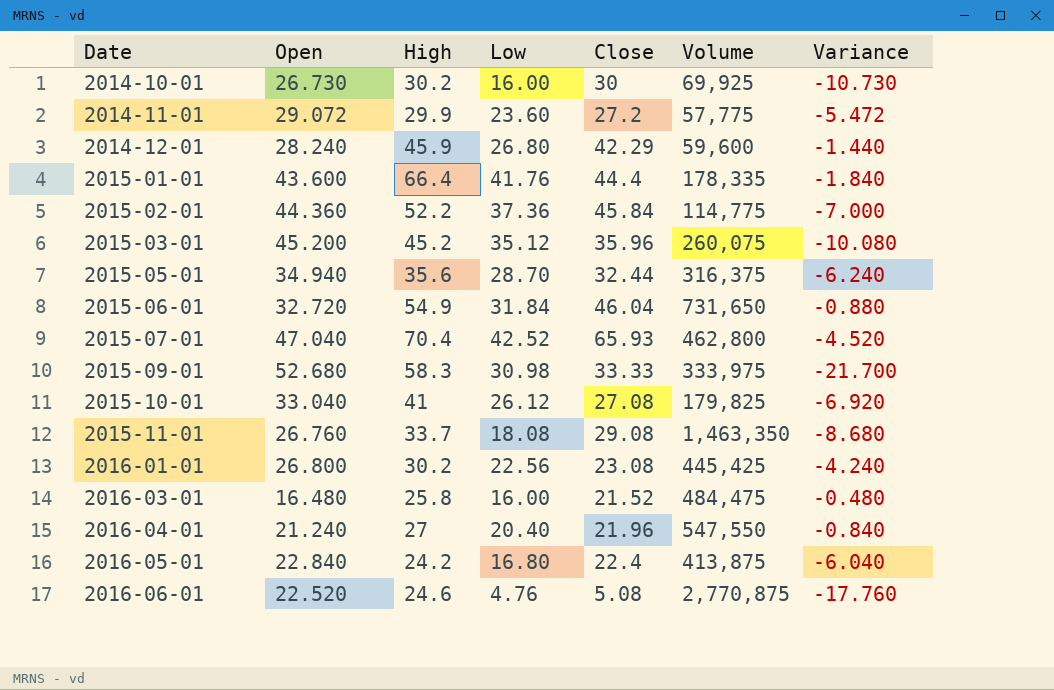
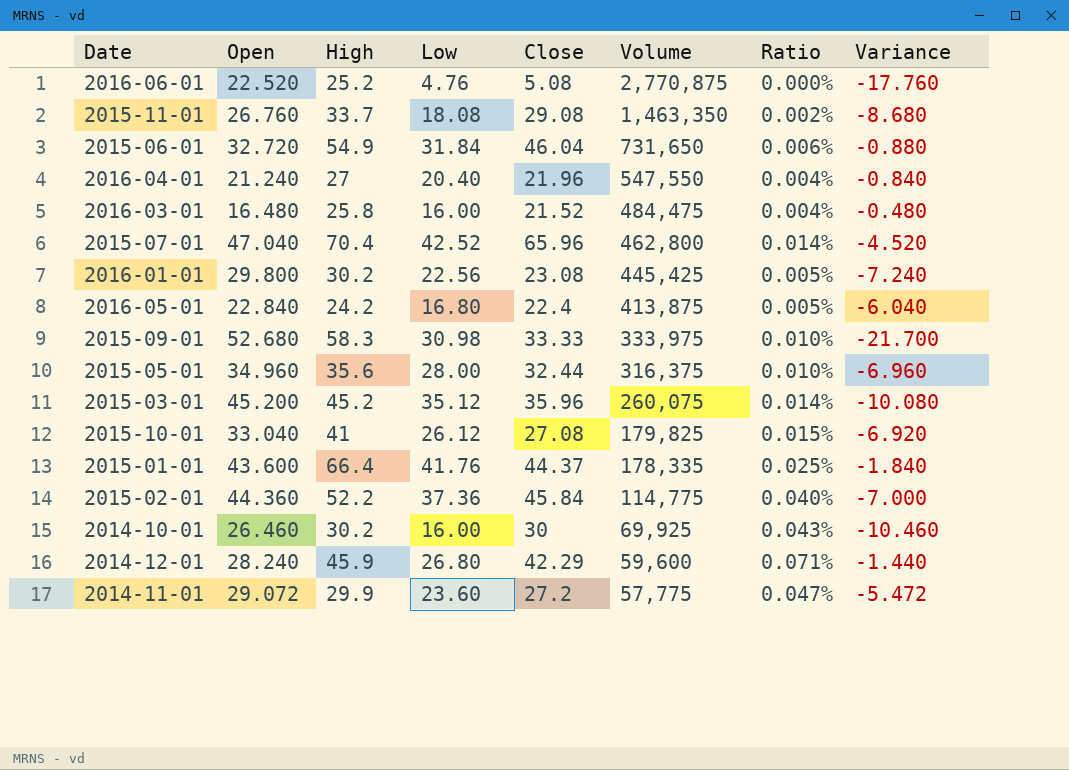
row order: Date ascending -> Volume descending
column Ratio | formula: none -> [Close] / [Volume]
2016-06-01 | High: 24.6 -> 25.2
2015-07-01 | Close: 65.93 -> 65.96
2016-01-01 | Open: 26.800 -> 29.800
2016-01-01 | Variance: -4.240 -> -7.240
2015-05-01 | Open: 34.940 -> 34.960
2015-05-01 | Low: 28.70 -> 28.00
2015-05-01 | Variance: -6.240 -> -6.960
2015-01-01 | Close: 44.4 -> 44.37
2014-10-01 | Open: 26.730 -> 26.460
2014-10-01 | Variance: -10.730 -> -10.460

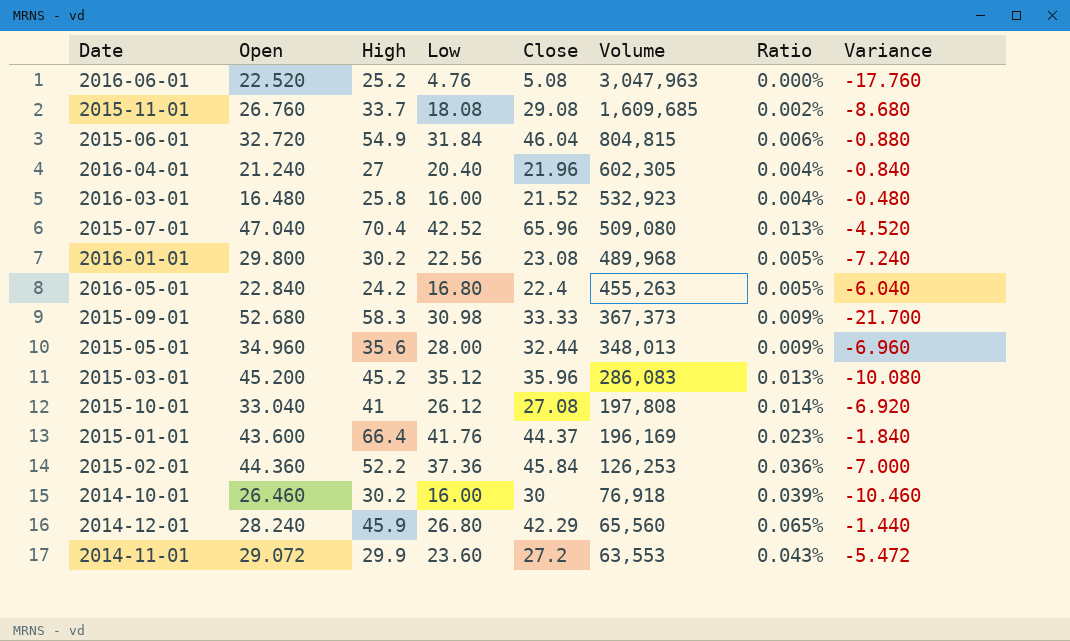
2016-06-01 | Volume: 2,770,875 -> 3,047,963
2015-11-01 | Volume: 1,463,350 -> 1,609,685
2015-06-01 | Volume: 731,650 -> 804,815
2016-04-01 | Volume: 547,550 -> 602,305
2016-03-01 | Volume: 484,475 -> 532,923
2015-07-01 | Volume: 462,800 -> 509,080
2015-07-01 | Ratio: 0.014% -> 0.013%
2016-01-01 | Volume: 445,425 -> 489,968
2016-05-01 | Volume: 413,875 -> 455,263
2015-09-01 | Volume: 333,975 -> 367,373
2015-09-01 | Ratio: 0.010% -> 0.009%
2015-05-01 | Volume: 316,375 -> 348,013
2015-05-01 | Ratio: 0.010% -> 0.009%
2015-03-01 | Volume: 260,075 -> 286,083
2015-03-01 | Ratio: 0.014% -> 0.013%
2015-10-01 | Volume: 179,825 -> 197,808
2015-10-01 | Ratio: 0.015% -> 0.014%
2015-01-01 | Volume: 178,335 -> 196,169
2015-01-01 | Ratio: 0.025% -> 0.023%
2015-02-01 | Volume: 114,775 -> 126,253
2015-02-01 | Ratio: 0.040% -> 0.036%
2014-10-01 | Volume: 69,925 -> 76,918
2014-10-01 | Ratio: 0.043% -> 0.039%
2014-12-01 | Volume: 59,600 -> 65,560
2014-12-01 | Ratio: 0.071% -> 0.065%
2014-11-01 | Volume: 57,775 -> 63,553
2014-11-01 | Ratio: 0.047% -> 0.043%

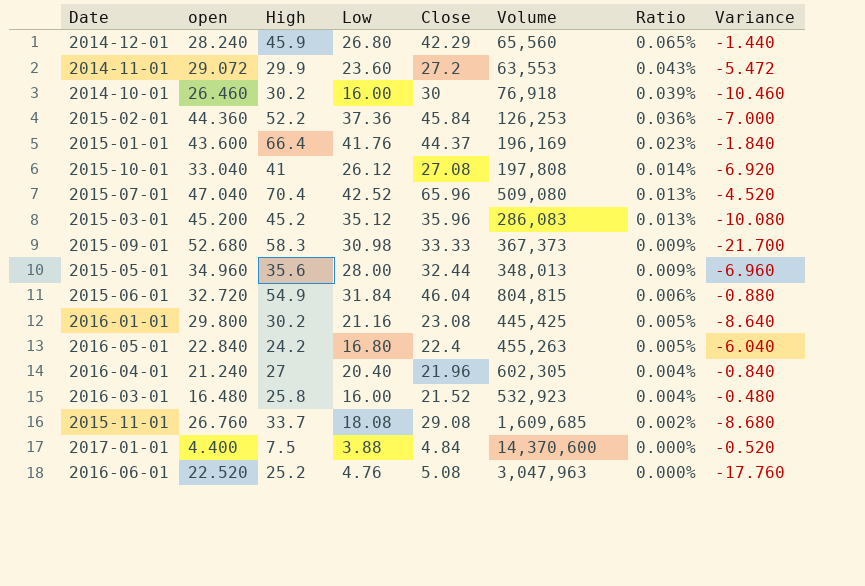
row order: Volume descending -> Ratio descending
column name: Open -> open
2016-01-01 | Low: 22.56 -> 21.16
2016-01-01 | Volume: 489,968 -> 445,425
2016-01-01 | Variance: -7.240 -> -8.640
row 2017-01-01: none -> 4.400 | 7.5 | 3.88 | 4.84 | 14,370,600 | 0.000% | -0.520

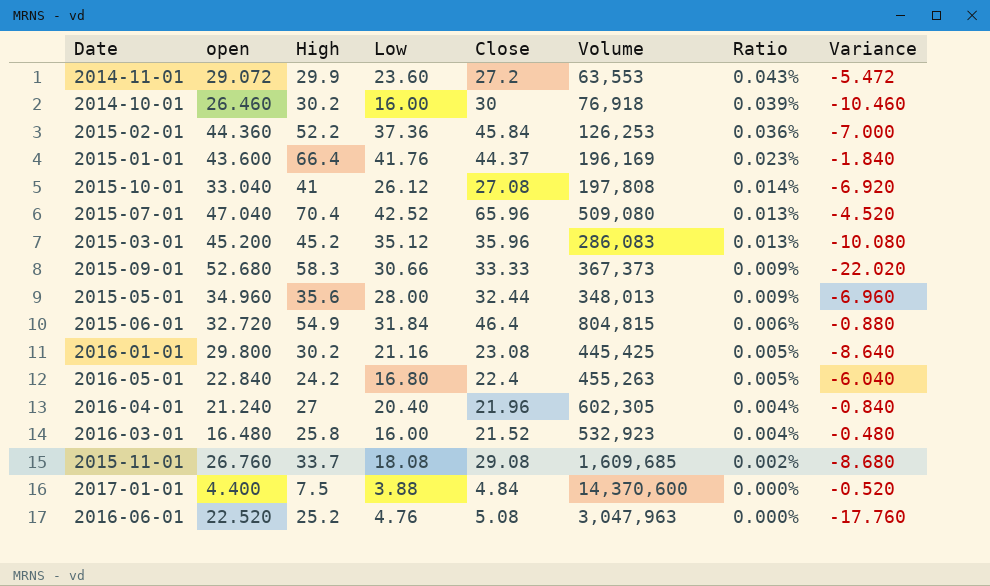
row 2014-12-01: 28.240 | 45.9 | 26.80 | 42.29 | 65,560 | 0.065% | -1.440 -> none
2015-09-01 | Low: 30.98 -> 30.66
2015-09-01 | Variance: -21.700 -> -22.020
2015-06-01 | Close: 46.04 -> 46.4

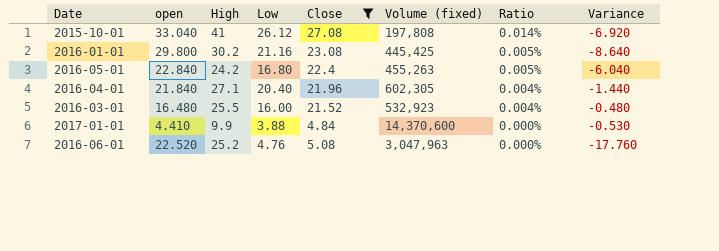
filter: none -> Close <= 27.08
column name: Volume -> Volume (fixed)
2016-04-01 | open: 21.240 -> 21.840
2016-04-01 | High: 27 -> 27.1
2016-04-01 | Variance: -0.840 -> -1.440
2016-03-01 | High: 25.8 -> 25.5
2017-01-01 | open: 4.400 -> 4.410
2017-01-01 | High: 7.5 -> 9.9
2017-01-01 | Variance: -0.520 -> -0.530

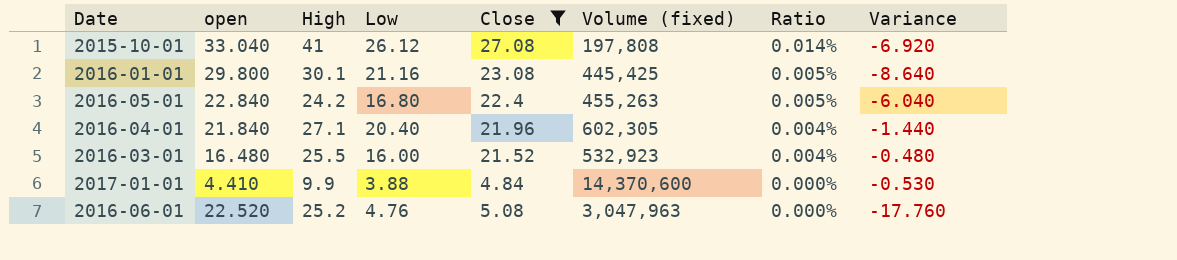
2016-01-01 | High: 30.2 -> 30.1

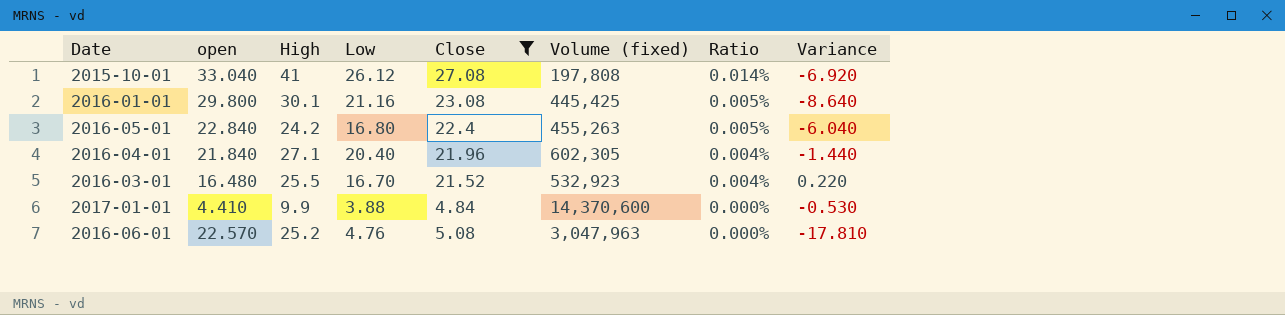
2016-03-01 | Low: 16.00 -> 16.70
2016-03-01 | Variance: -0.480 -> 0.220
2016-06-01 | open: 22.520 -> 22.570
2016-06-01 | Variance: -17.760 -> -17.810

